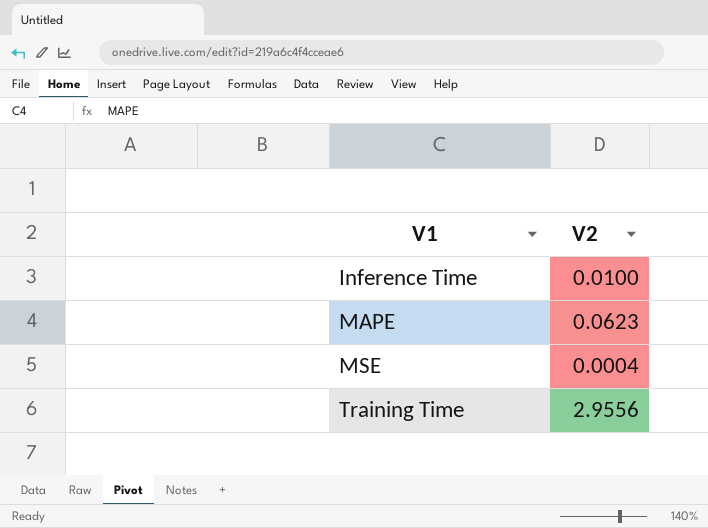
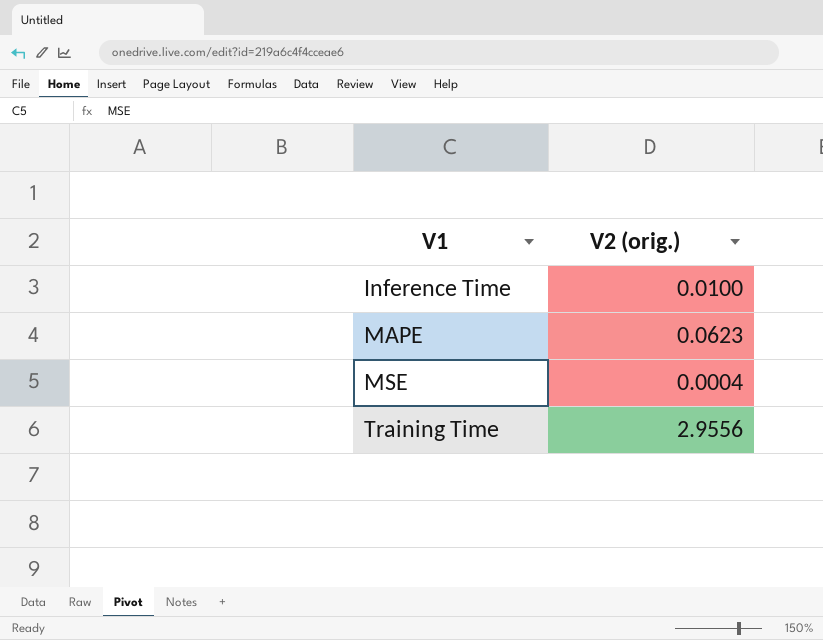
column name: V2 -> V2 (orig.)

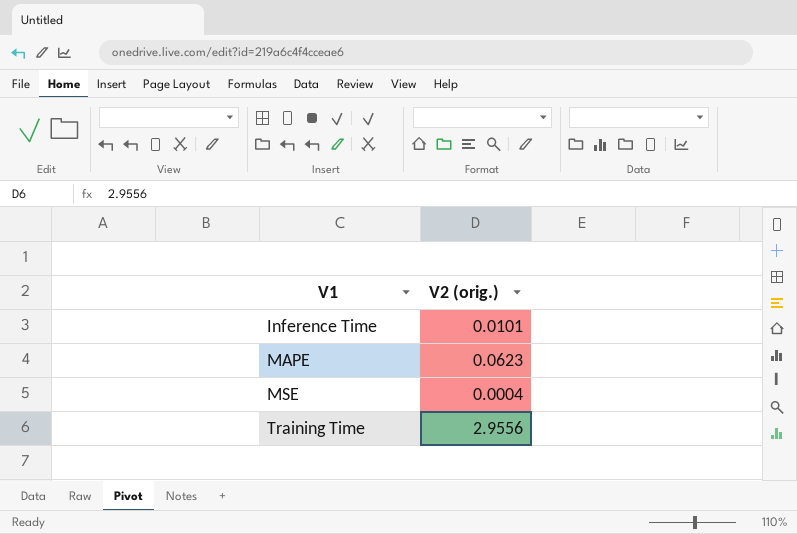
Inference Time | V2 (orig.): 0.0100 -> 0.0101

